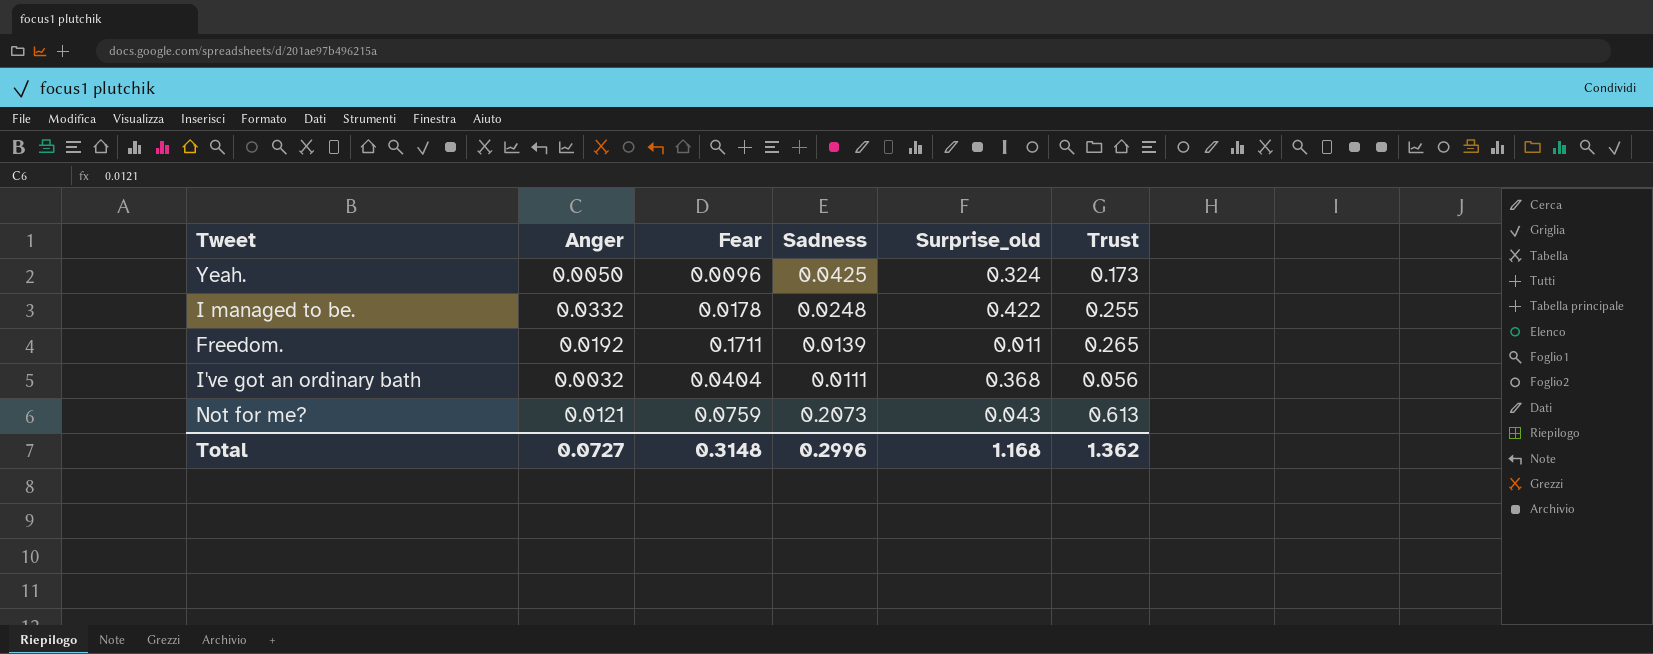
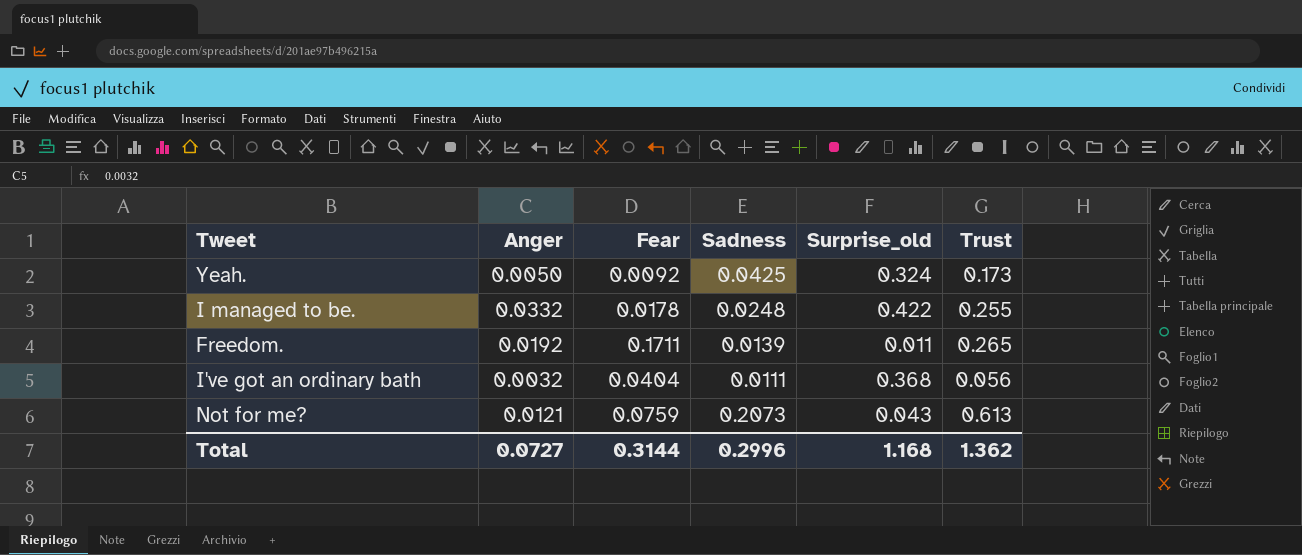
Yeah. | Fear: 0.0096 -> 0.0092
Total | Fear: 0.3148 -> 0.3144

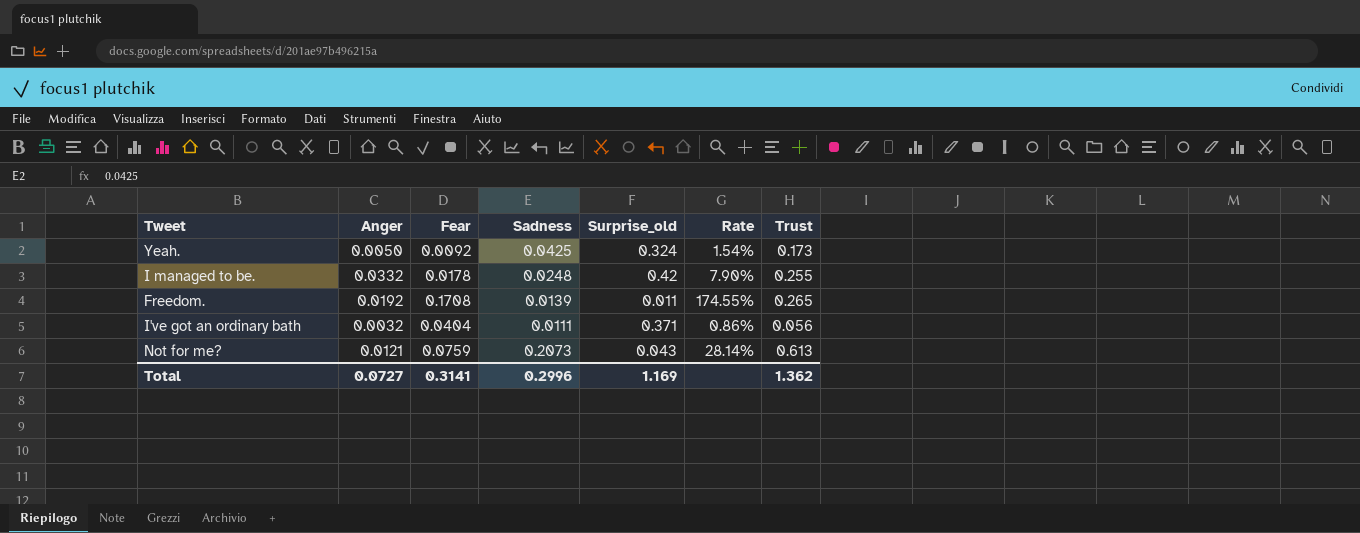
column Rate | formula: none -> [Anger] / [Surprise_old]
I managed to be. | Surprise_old: 0.422 -> 0.42
Freedom. | Fear: 0.1711 -> 0.1708
I've got an ordinary bath | Surprise_old: 0.368 -> 0.371
Total | Fear: 0.3144 -> 0.3141
Total | Surprise_old: 1.168 -> 1.169

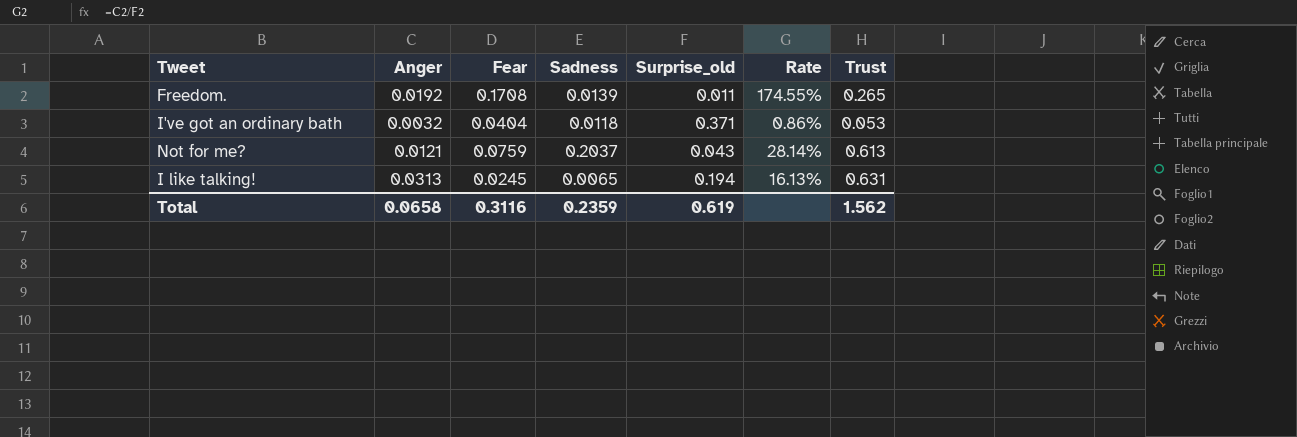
row Yeah.: 0.0050 | 0.0092 | 0.0425 | 0.324 | 1.54% | 0.173 -> none
row I managed to be.: 0.0332 | 0.0178 | 0.0248 | 0.42 | 7.90% | 0.255 -> none
I've got an ordinary bath | Sadness: 0.0111 -> 0.0118
I've got an ordinary bath | Trust: 0.056 -> 0.053
Not for me? | Sadness: 0.2073 -> 0.2037
row I like talking!: none -> 0.0313 | 0.0245 | 0.0065 | 0.194 | 16.13% | 0.631
Total | Anger: 0.0727 -> 0.0658
Total | Fear: 0.3141 -> 0.3116
Total | Sadness: 0.2996 -> 0.2359
Total | Surprise_old: 1.169 -> 0.619
Total | Trust: 1.362 -> 1.562

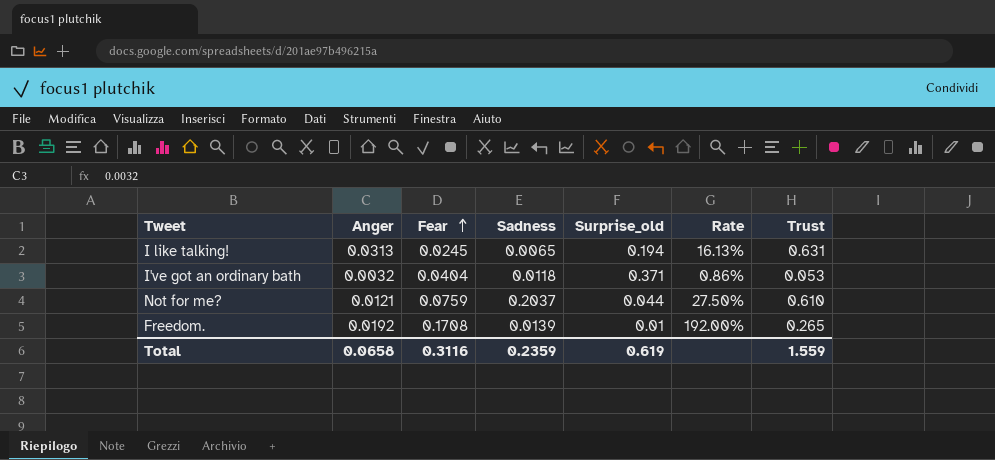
row order: none -> Fear ascending
Not for me? | Surprise_old: 0.043 -> 0.044
Not for me? | Rate: 28.14% -> 27.50%
Not for me? | Trust: 0.613 -> 0.610
Freedom. | Surprise_old: 0.011 -> 0.01
Freedom. | Rate: 174.55% -> 192.00%
Total | Trust: 1.562 -> 1.559

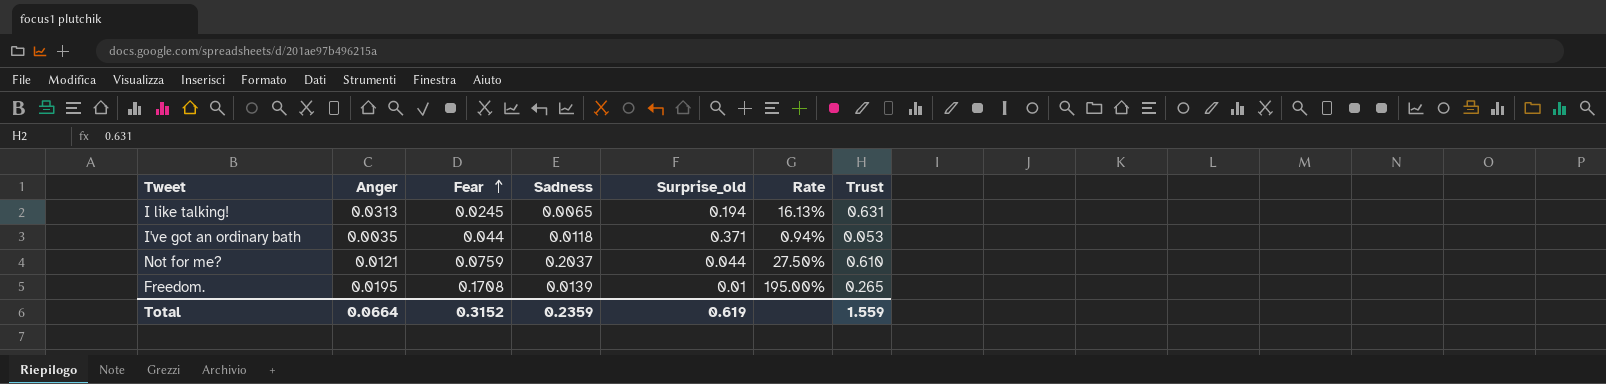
I've got an ordinary bath | Anger: 0.0032 -> 0.0035
I've got an ordinary bath | Fear: 0.0404 -> 0.044
I've got an ordinary bath | Rate: 0.86% -> 0.94%
Freedom. | Anger: 0.0192 -> 0.0195
Freedom. | Rate: 192.00% -> 195.00%
Total | Anger: 0.0658 -> 0.0664
Total | Fear: 0.3116 -> 0.3152

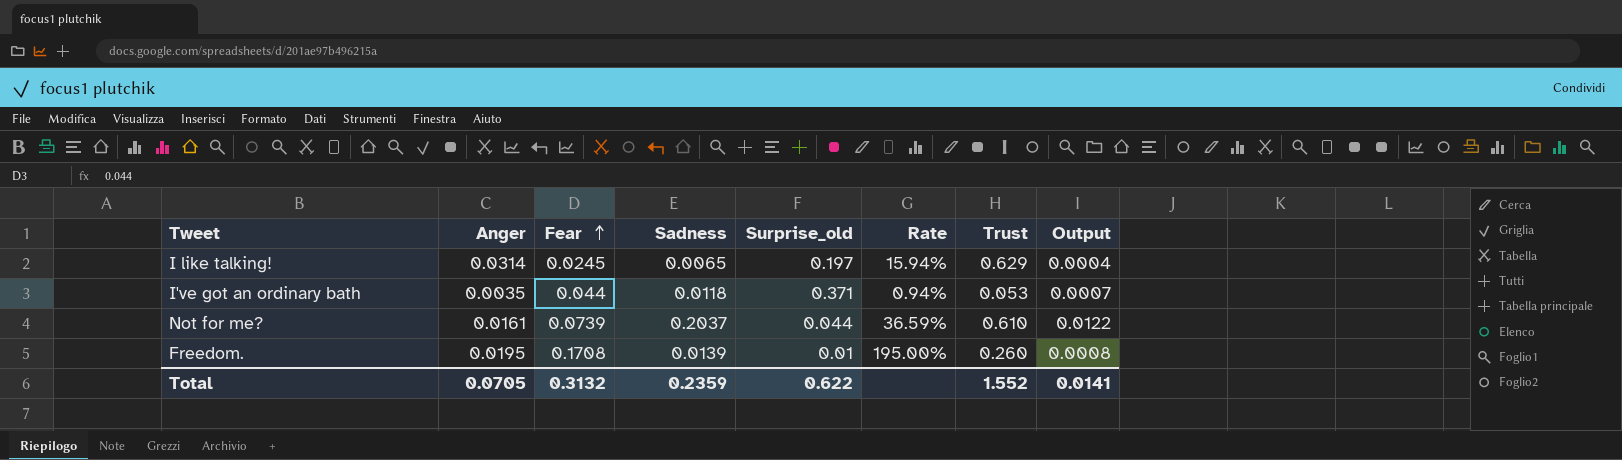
column Output | formula: none -> [Sadness] * 0.06
I like talking! | Anger: 0.0313 -> 0.0314
I like talking! | Surprise_old: 0.194 -> 0.197
I like talking! | Rate: 16.13% -> 15.94%
I like talking! | Trust: 0.631 -> 0.629
Not for me? | Anger: 0.0121 -> 0.0161
Not for me? | Fear: 0.0759 -> 0.0739
Not for me? | Rate: 27.50% -> 36.59%
Freedom. | Trust: 0.265 -> 0.260
Total | Anger: 0.0664 -> 0.0705
Total | Fear: 0.3152 -> 0.3132
Total | Surprise_old: 0.619 -> 0.622
Total | Trust: 1.559 -> 1.552

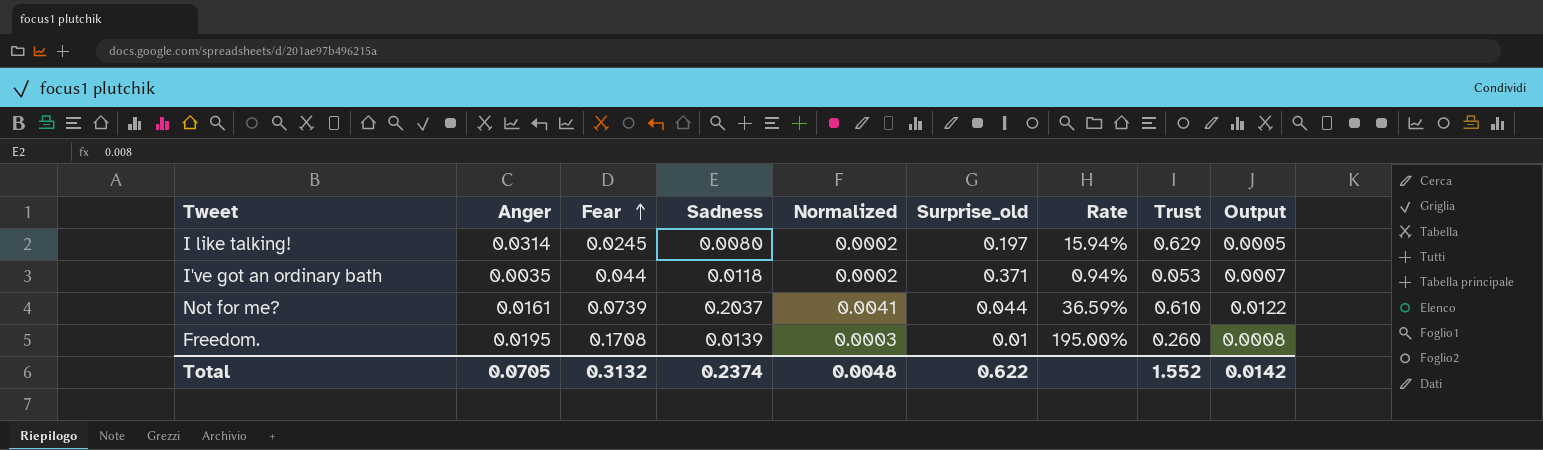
column Normalized | formula: none -> [Sadness] * 0.02
I like talking! | Sadness: 0.0065 -> 0.0080
I like talking! | Output: 0.0004 -> 0.0005
Total | Sadness: 0.2359 -> 0.2374
Total | Output: 0.0141 -> 0.0142

